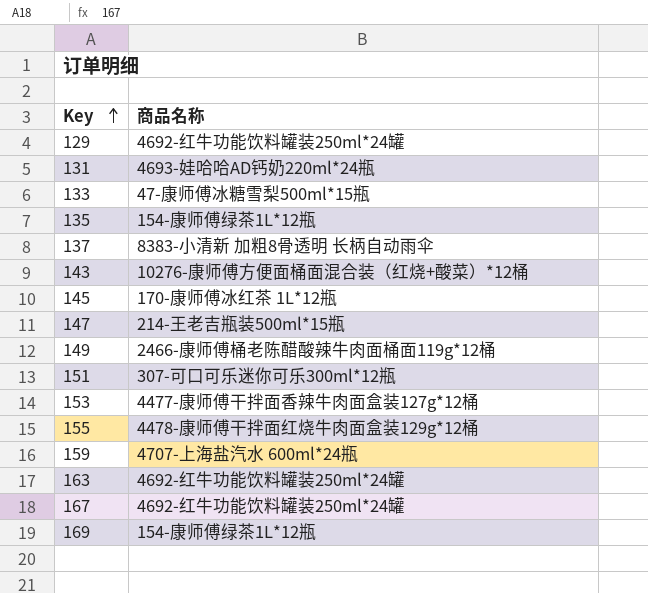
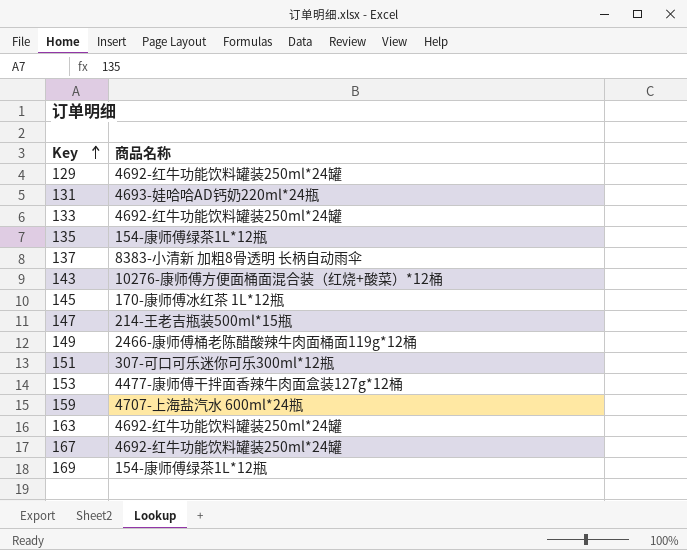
row 155: 4478-康师傅干拌面红烧牛肉面盒装129g*12桶 -> none
133 | 商品名称: 47-康师傅冰糖雪梨500ml*15瓶 -> 4692-红牛功能饮料罐装250ml*24罐

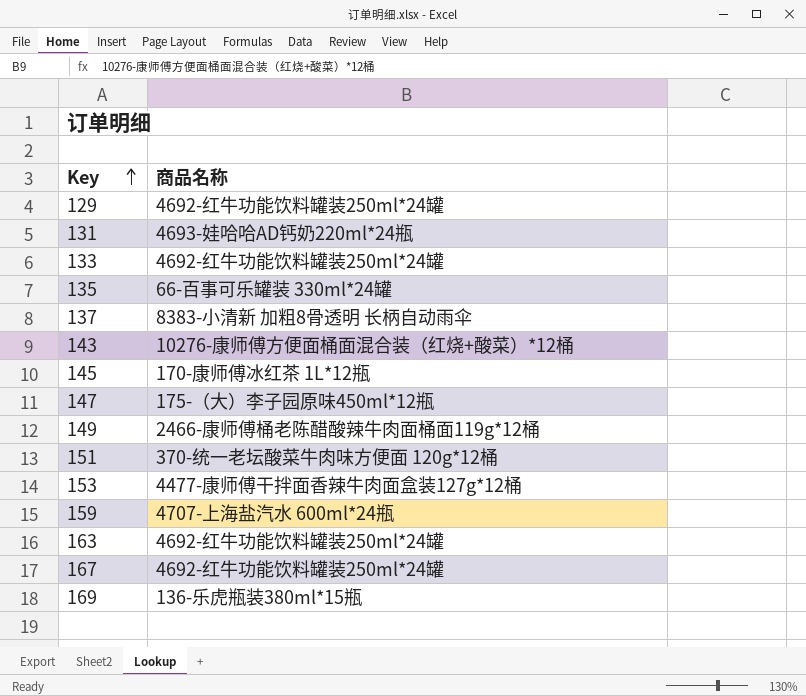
135 | 商品名称: 154-康师傅绿茶1L*12瓶 -> 66-百事可乐罐装 330ml*24罐
147 | 商品名称: 214-王老吉瓶装500ml*15瓶 -> 175-（大）李子园原味450ml*12瓶
151 | 商品名称: 307-可口可乐迷你可乐300ml*12瓶 -> 370-统一老坛酸菜牛肉味方便面 120g*12桶
169 | 商品名称: 154-康师傅绿茶1L*12瓶 -> 136-乐虎瓶装380ml*15瓶

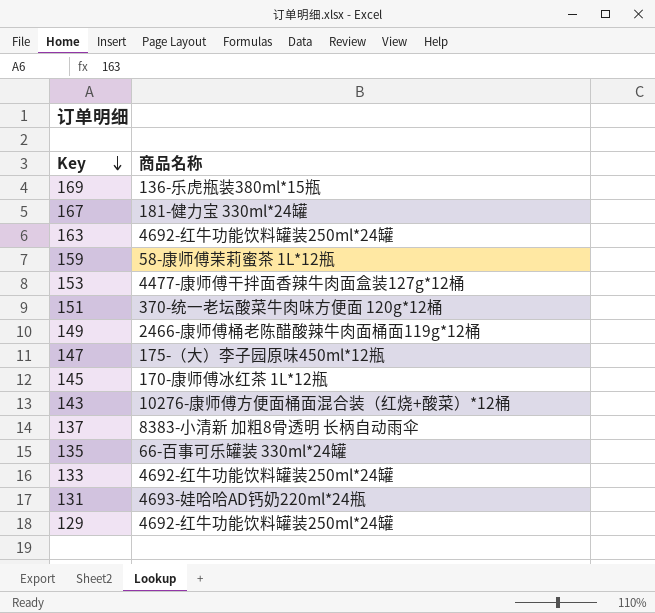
row order: Key ascending -> Key descending
167 | 商品名称: 4692-红牛功能饮料罐装250ml*24罐 -> 181-健力宝 330ml*24罐
159 | 商品名称: 4707-上海盐汽水 600ml*24瓶 -> 58-康师傅茉莉蜜茶 1L*12瓶

